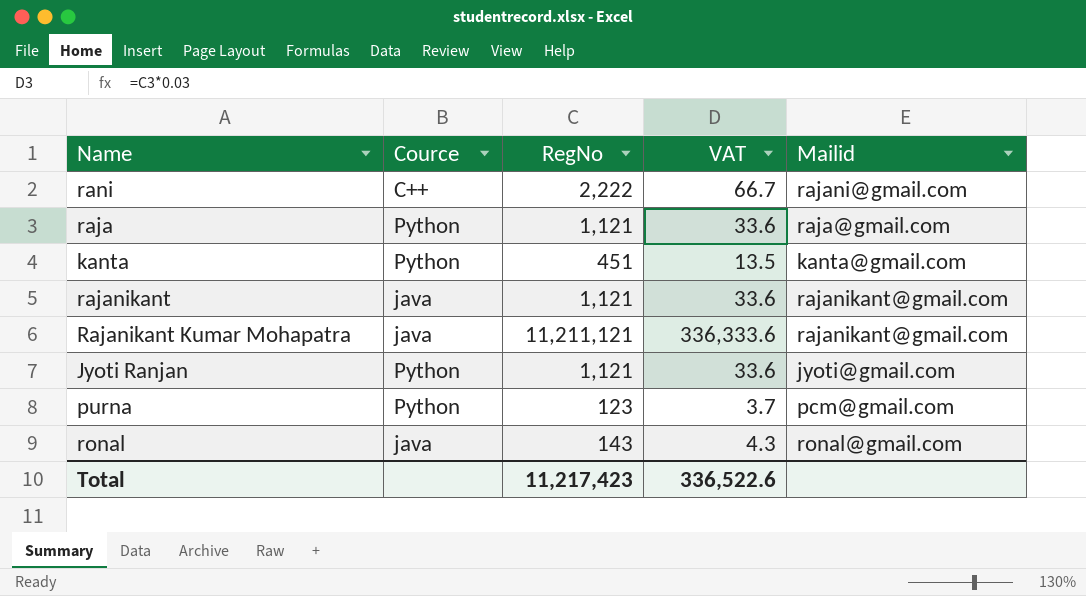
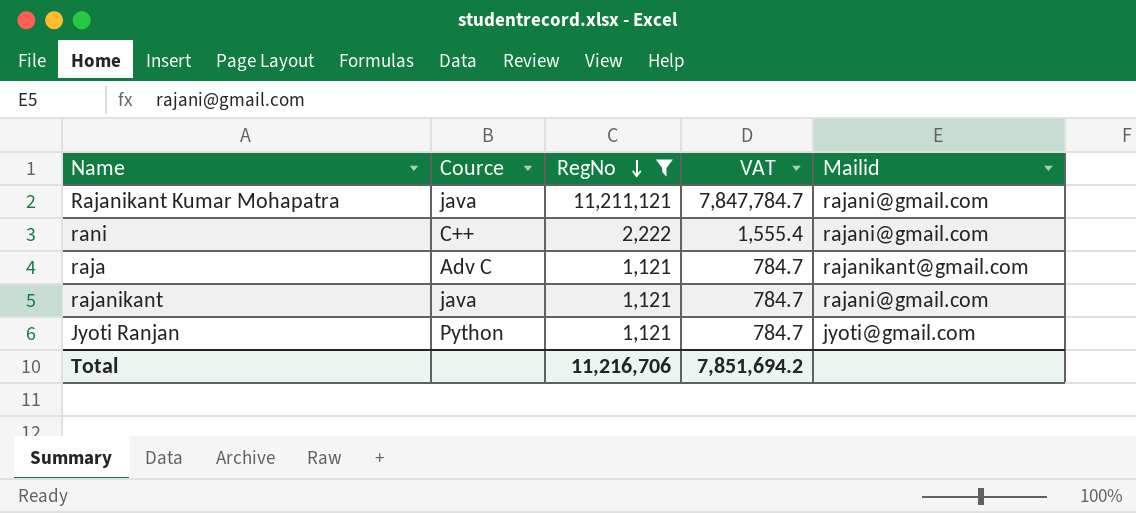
filter: none -> RegNo >= 1,121
row order: none -> RegNo descending
column VAT | formula: [RegNo] * 0.03 -> [RegNo] * 0.7
Rajanikant Kumar Mohapatra | Mailid: rajanikant@gmail.com -> rajani@gmail.com
raja | Cource: Python -> Adv C
raja | Mailid: raja@gmail.com -> rajanikant@gmail.com
rajanikant | Mailid: rajanikant@gmail.com -> rajani@gmail.com
Total | RegNo: 11,217,423 -> 11,216,706
Total | VAT: 336,522.6 -> 7,851,694.2

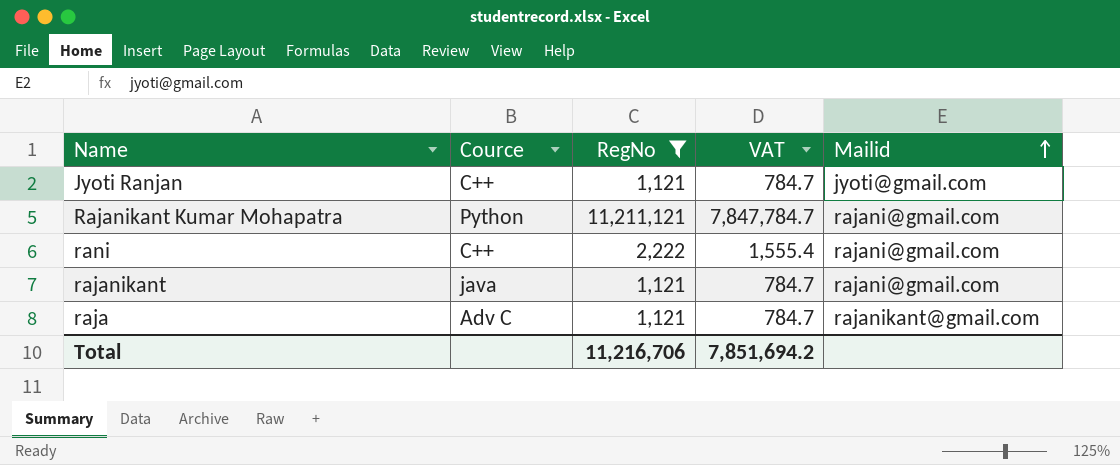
row order: RegNo descending -> Mailid ascending
Jyoti Ranjan | Cource: Python -> C++
Rajanikant Kumar Mohapatra | Cource: java -> Python

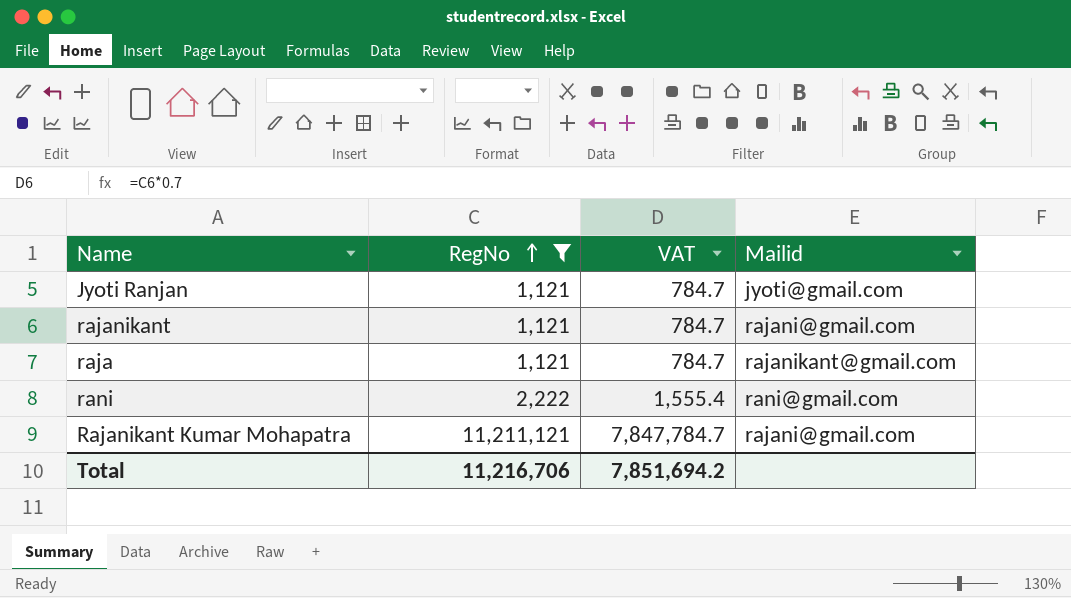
row order: Mailid ascending -> RegNo ascending
column Cource | position: 2 -> none
rani | Mailid: rajani@gmail.com -> rani@gmail.com

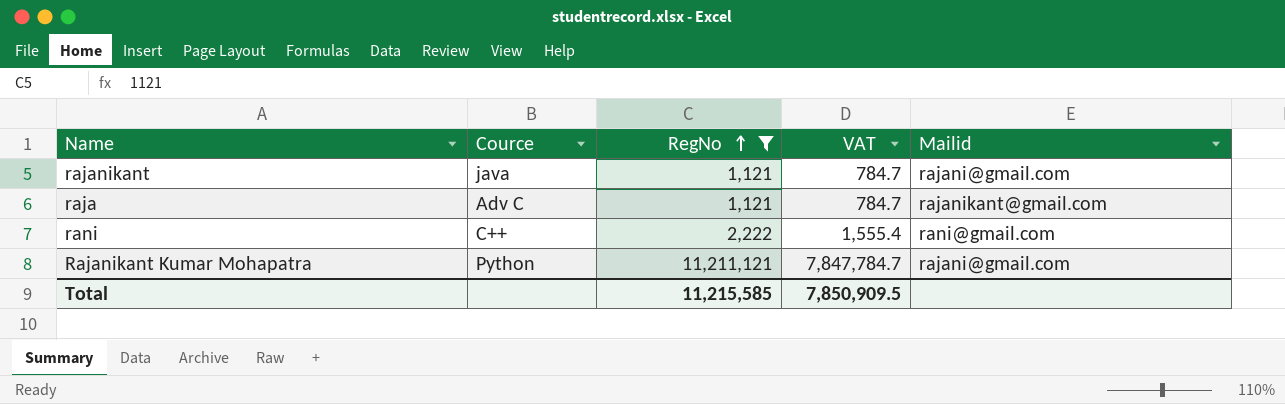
column Cource | position: none -> 2
row Jyoti Ranjan: 1,121 | 784.7 | jyoti@gmail.com -> none
Total | RegNo: 11,216,706 -> 11,215,585
Total | VAT: 7,851,694.2 -> 7,850,909.5

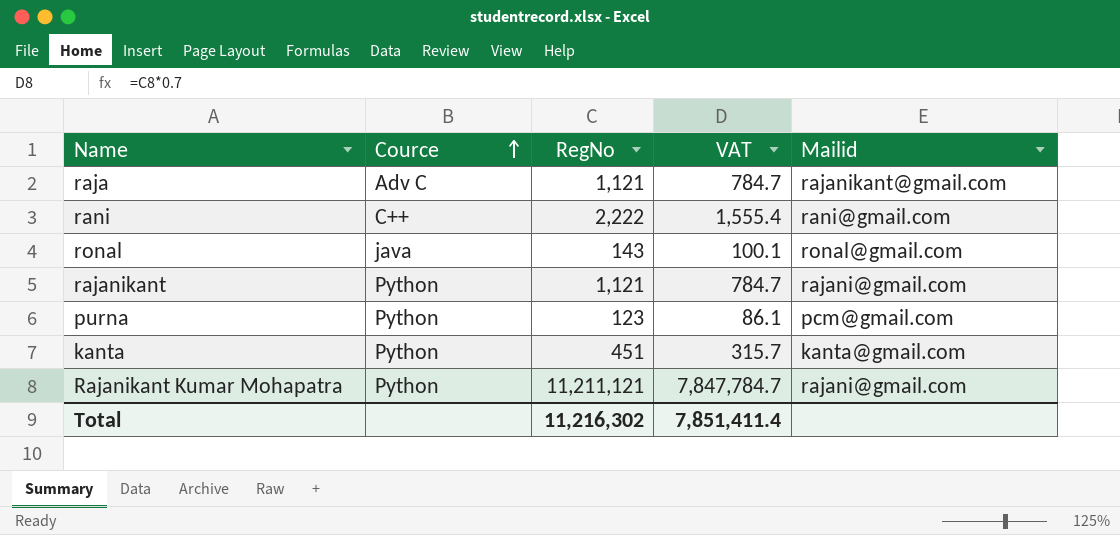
filter: RegNo >= 1,121 -> none
row order: RegNo ascending -> Cource ascending
rajanikant | Cource: java -> Python
Total | RegNo: 11,215,585 -> 11,216,302
Total | VAT: 7,850,909.5 -> 7,851,411.4

